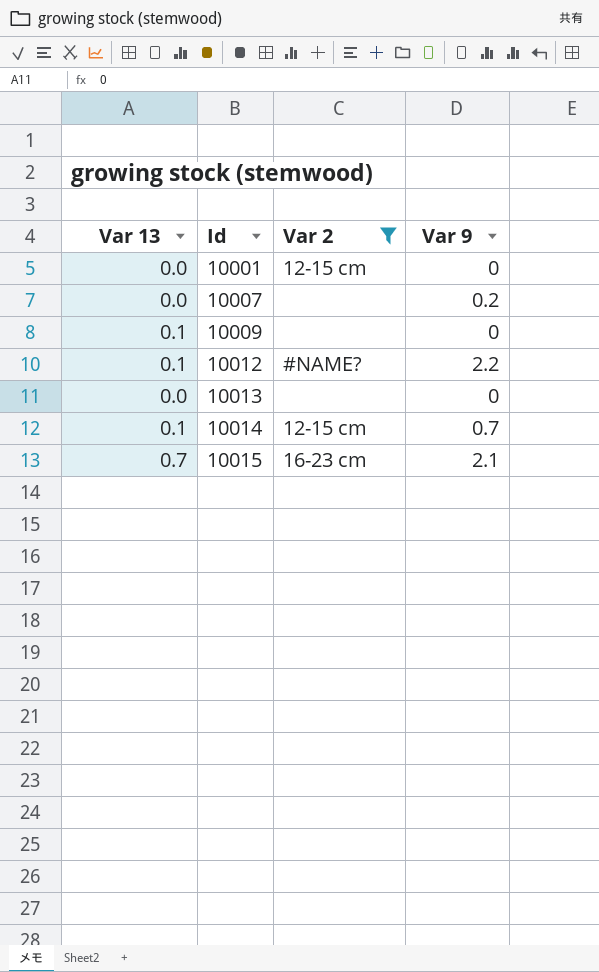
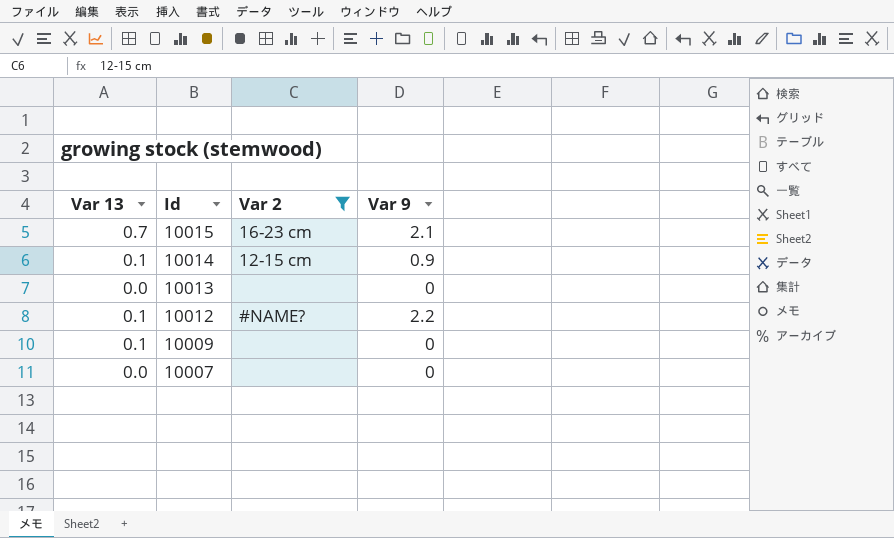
row order: Id ascending -> Id descending
row 10001: 0.0 | 12-15 cm | 0 -> none
10014 | Var 9: 0.7 -> 0.9
10007 | Var 9: 0.2 -> 0

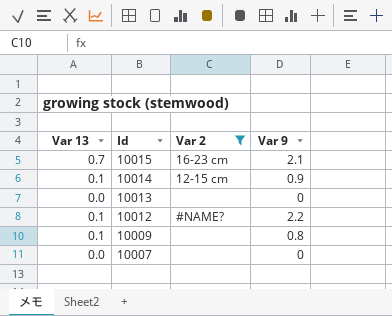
10009 | Var 9: 0 -> 0.8

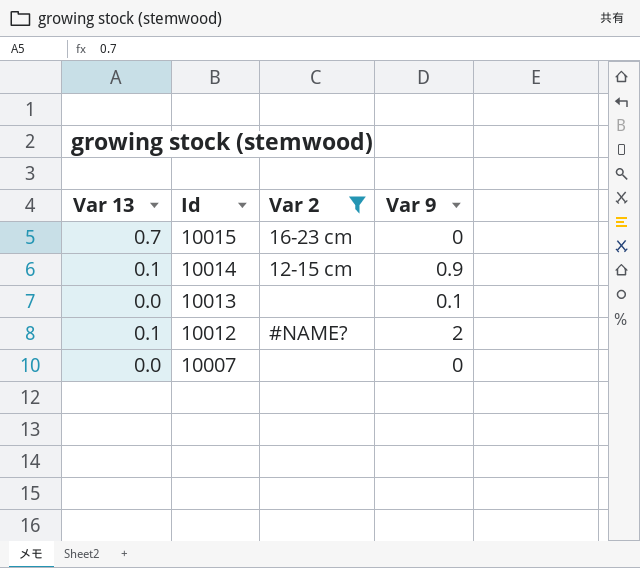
row 10009: 0.1 | none | 0.8 -> none
10015 | Var 9: 2.1 -> 0
10013 | Var 9: 0 -> 0.1
10012 | Var 9: 2.2 -> 2

